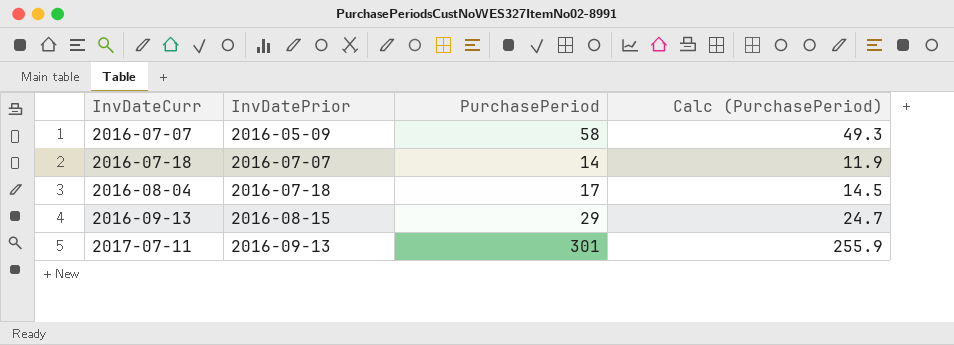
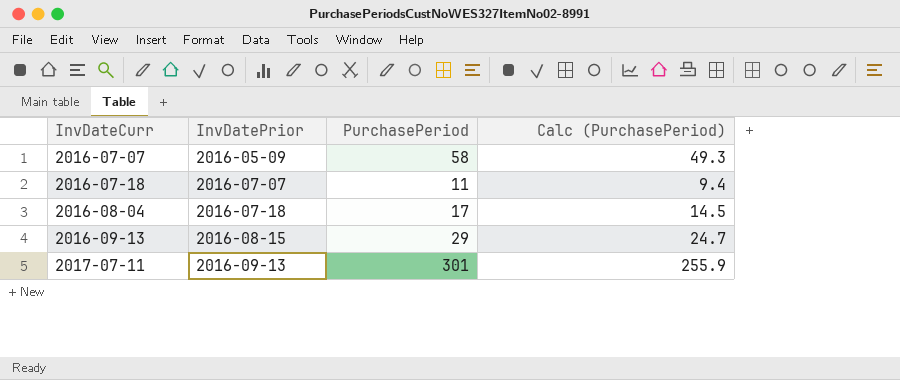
2016-07-18 | PurchasePeriod: 14 -> 11
2016-07-18 | Calc (PurchasePeriod): 11.9 -> 9.4

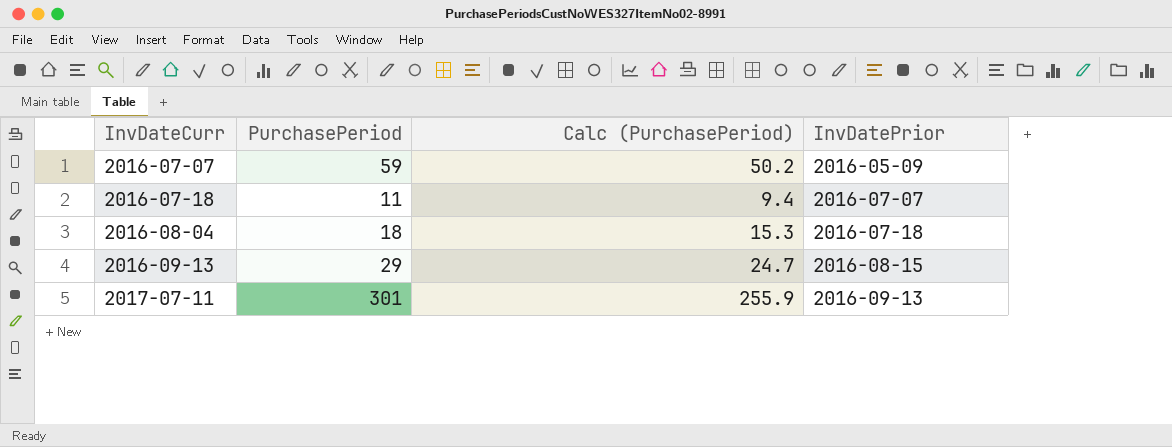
column InvDatePrior | position: 2 -> 4
2016-07-07 | PurchasePeriod: 58 -> 59
2016-07-07 | Calc (PurchasePeriod): 49.3 -> 50.2
2016-08-04 | PurchasePeriod: 17 -> 18
2016-08-04 | Calc (PurchasePeriod): 14.5 -> 15.3

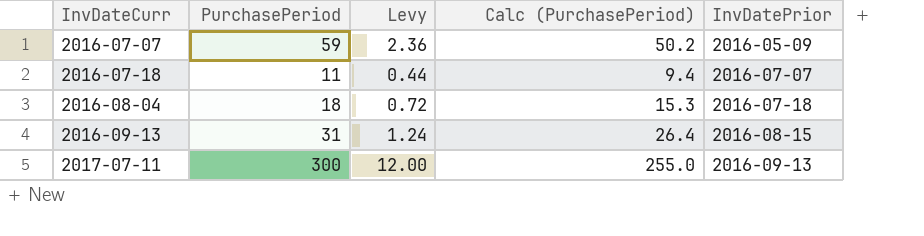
column Levy | formula: none -> [PurchasePeriod] * 0.04
2016-09-13 | PurchasePeriod: 29 -> 31
2016-09-13 | Calc (PurchasePeriod): 24.7 -> 26.4
2017-07-11 | PurchasePeriod: 301 -> 300
2017-07-11 | Calc (PurchasePeriod): 255.9 -> 255.0

